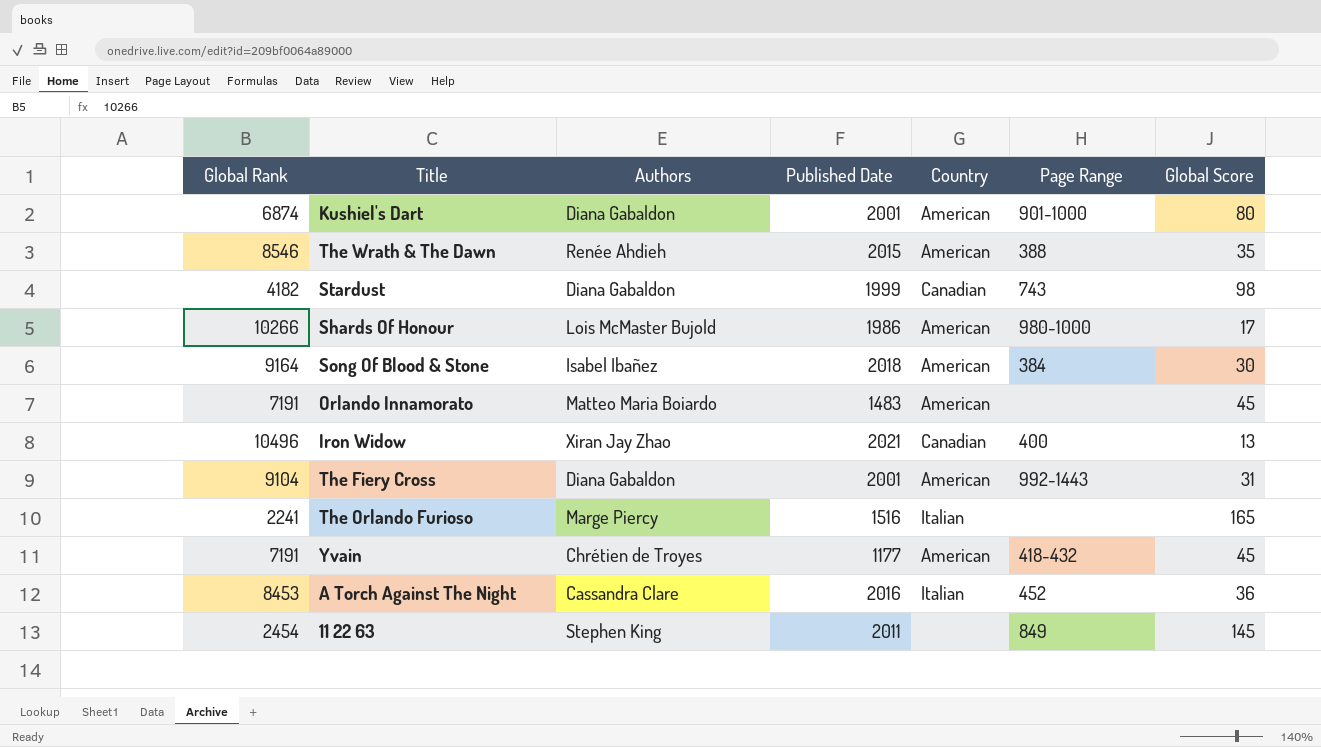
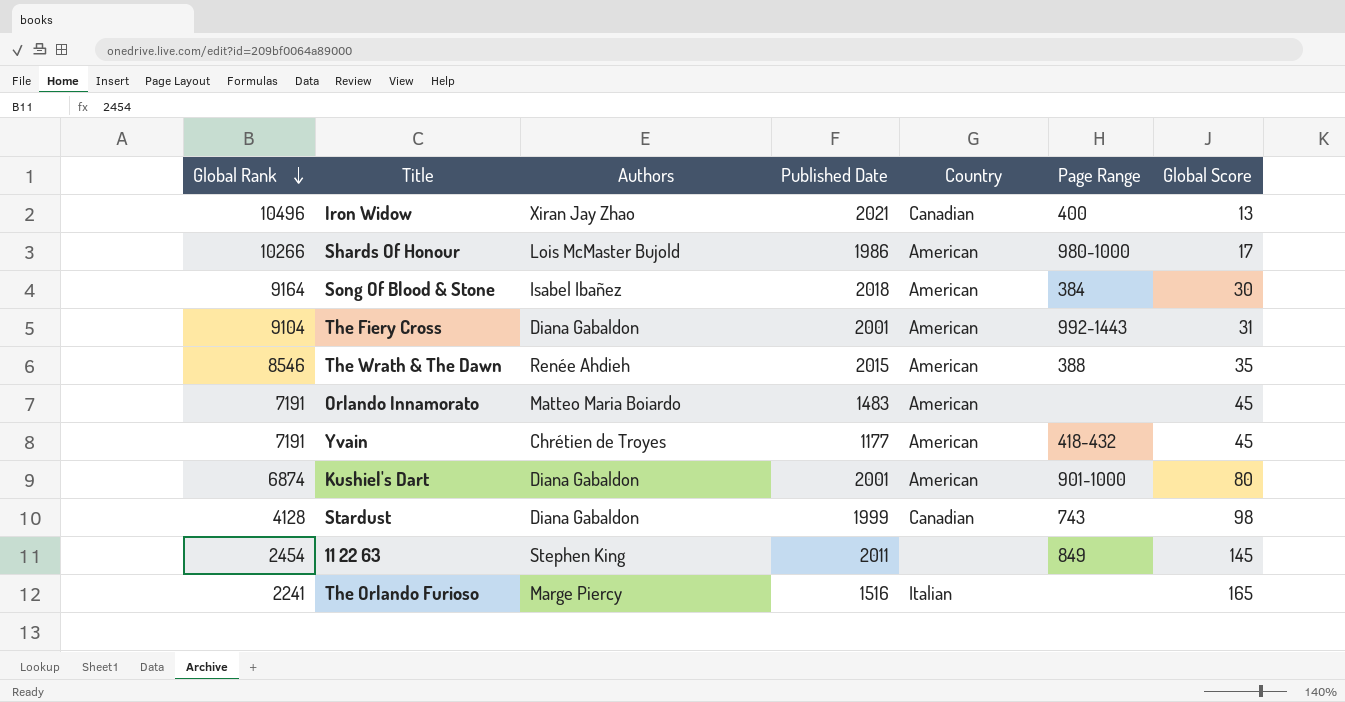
row order: none -> Global Rank descending
row A Torch Against The Night: 8453 | Cassandra Clare | 2016 | Italian | 452 | 36 -> none
Stardust | Global Rank: 4182 -> 4128

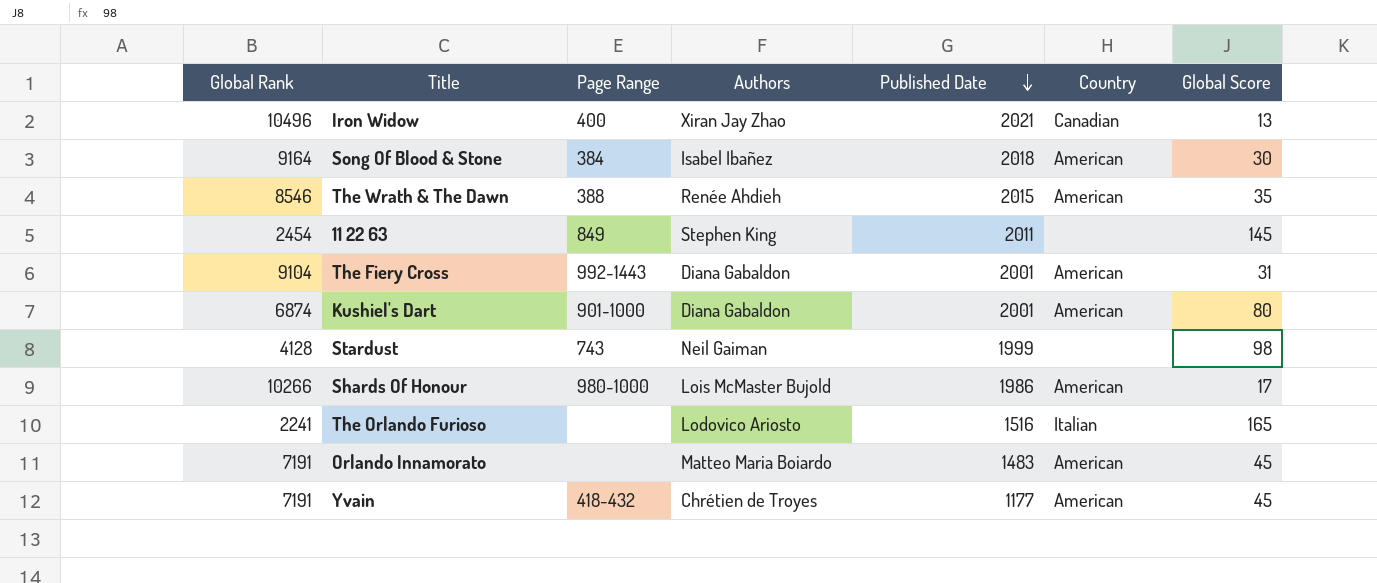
row order: Global Rank descending -> Published Date descending
column Page Range | position: 6 -> 3
Stardust | Authors: Diana Gabaldon -> Neil Gaiman
Stardust | Country: Canadian -> none
The Orlando Furioso | Authors: Marge Piercy -> Lodovico Ariosto

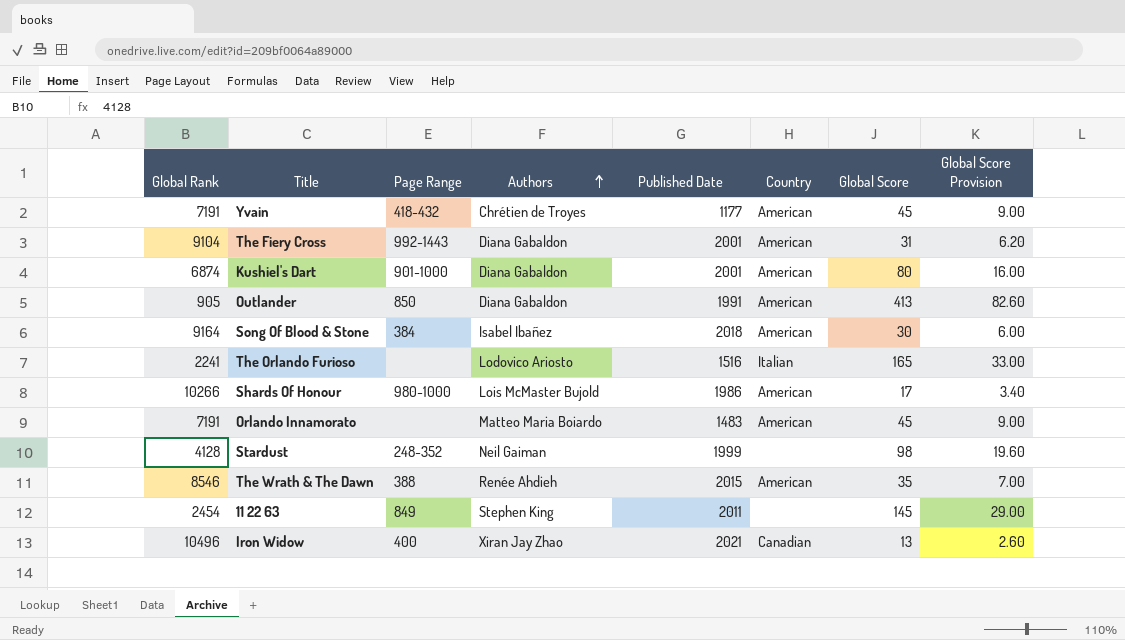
row order: Published Date descending -> Authors ascending
column Global Score Provision | formula: none -> [Global Score] * 0.2
row Outlander: none -> 905 | 850 | Diana Gabaldon | 1991 | American | 413 | 82.60
Stardust | Page Range: 743 -> 248-352

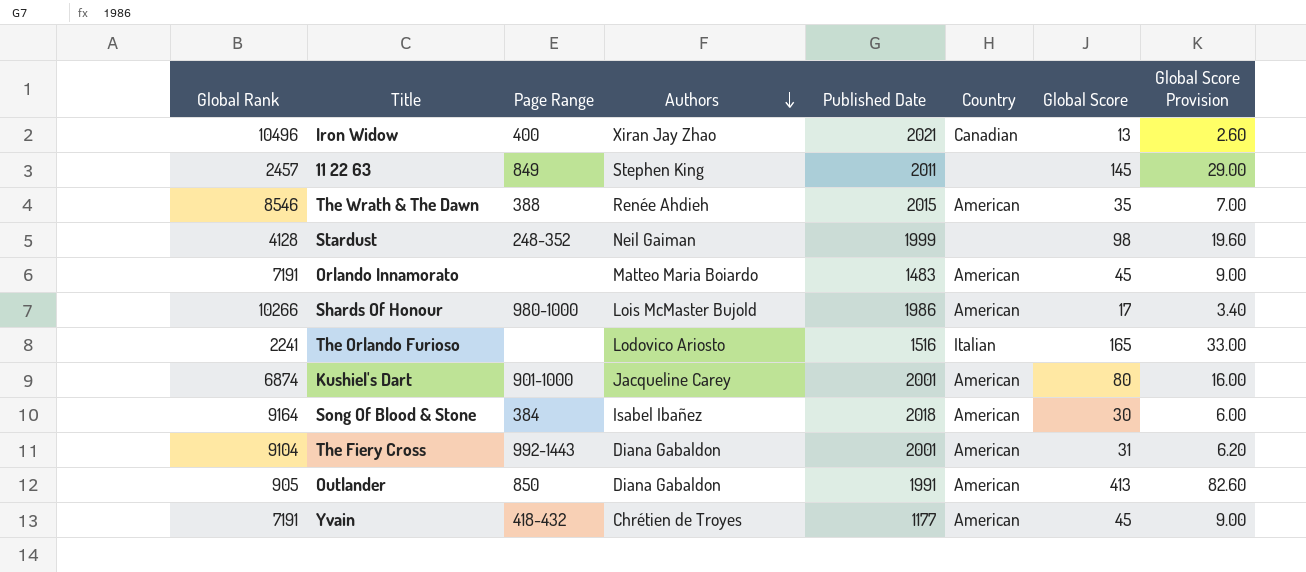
row order: Authors ascending -> Authors descending
11 22 63 | Global Rank: 2454 -> 2457
Kushiel's Dart | Authors: Diana Gabaldon -> Jacqueline Carey

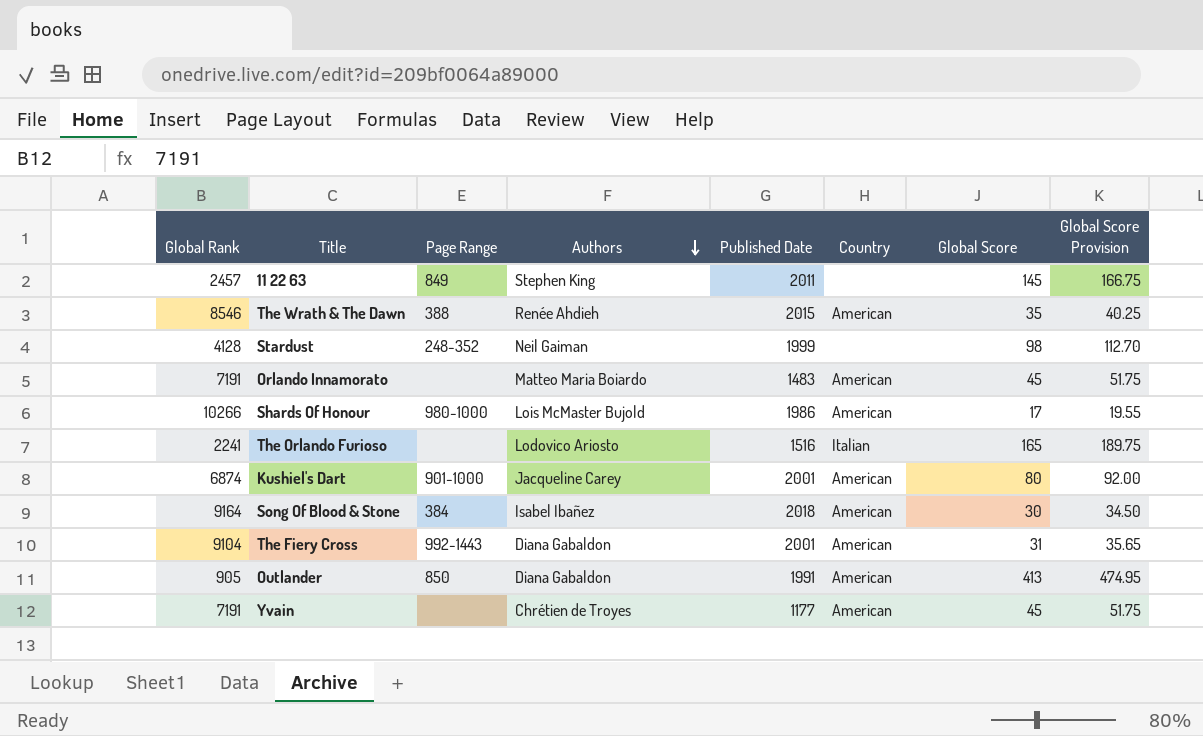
column Global Score Provision | formula: [Global Score] * 0.2 -> [Global Score] * 1.15
row Iron Widow: 10496 | 400 | Xiran Jay Zhao | 2021 | Canadian | 13 | 2.60 -> none
Yvain | Page Range: 418-432 -> none

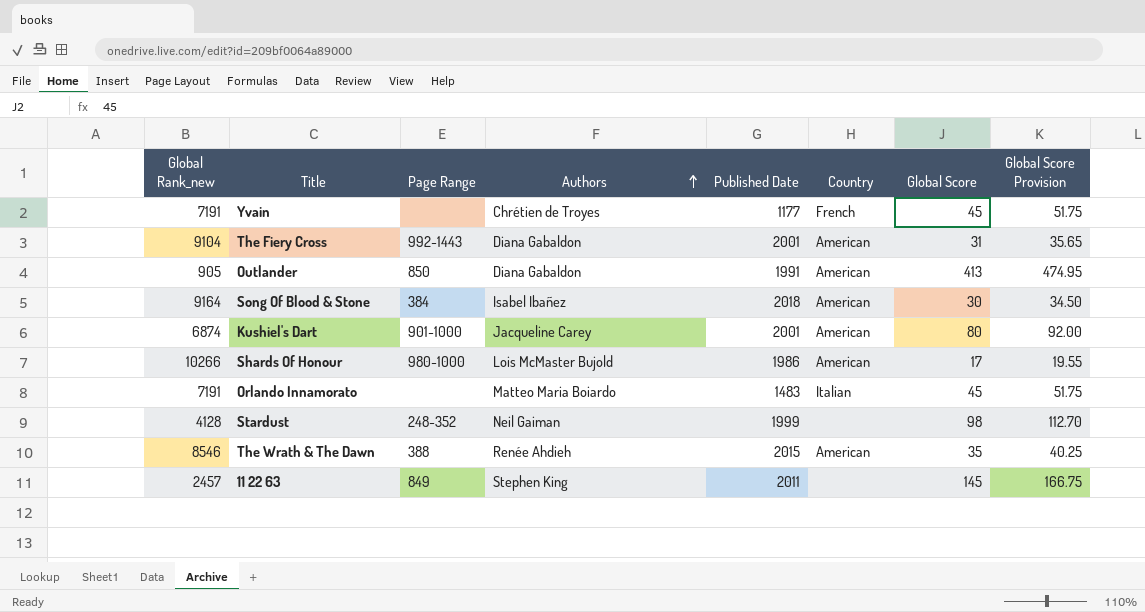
row order: Authors descending -> Authors ascending
column name: Global Rank -> Global Rank_new
row The Orlando Furioso: 2241 | none | Lodovico Ariosto | 1516 | Italian | 165 | 189.75 -> none
Yvain | Country: American -> French
Orlando Innamorato | Country: American -> Italian

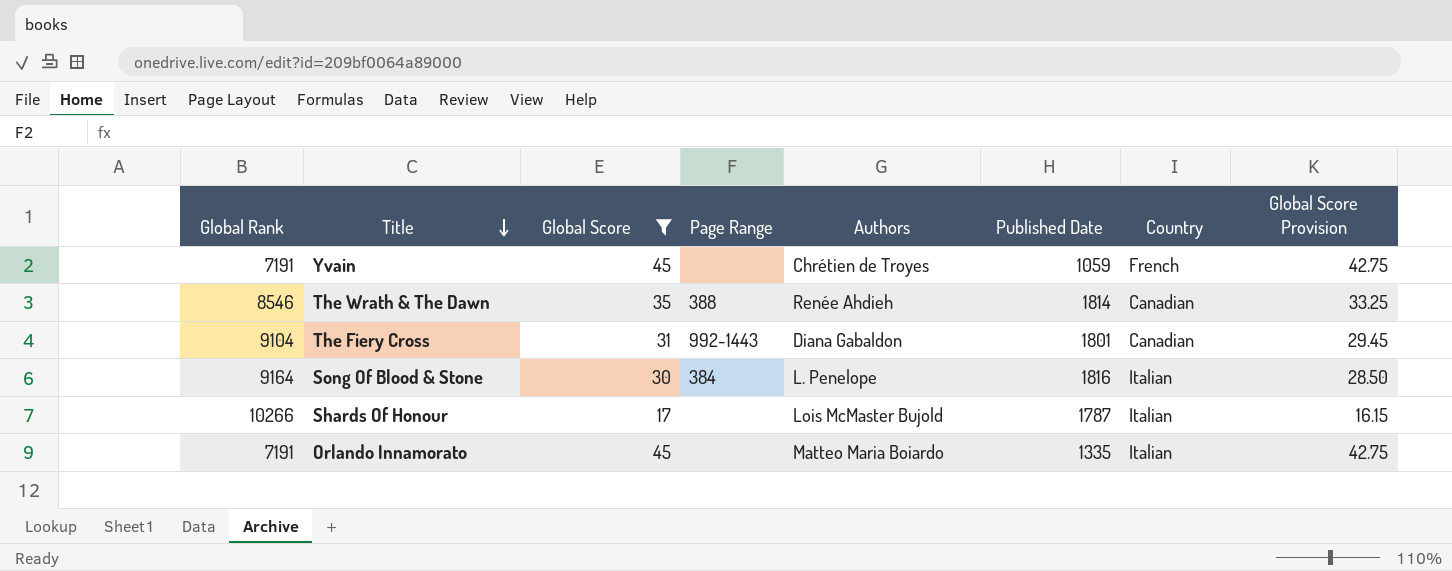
filter: none -> Global Score <= 45
row order: Authors ascending -> Title descending
column name: Global Rank_new -> Global Rank
column Global Score | position: 7 -> 3
column Global Score Provision | formula: [Global Score] * 1.15 -> [Global Score] * 0.95
Yvain | Published Date: 1177 -> 1059
The Wrath & The Dawn | Published Date: 2015 -> 1814
The Wrath & The Dawn | Country: American -> Canadian
The Fiery Cross | Published Date: 2001 -> 1801
The Fiery Cross | Country: American -> Canadian
Song Of Blood & Stone | Authors: Isabel Ibañez -> L. Penelope
Song Of Blood & Stone | Published Date: 2018 -> 1816
Song Of Blood & Stone | Country: American -> Italian
Shards Of Honour | Page Range: 980-1000 -> none
Shards Of Honour | Published Date: 1986 -> 1787
Shards Of Honour | Country: American -> Italian
Orlando Innamorato | Published Date: 1483 -> 1335

